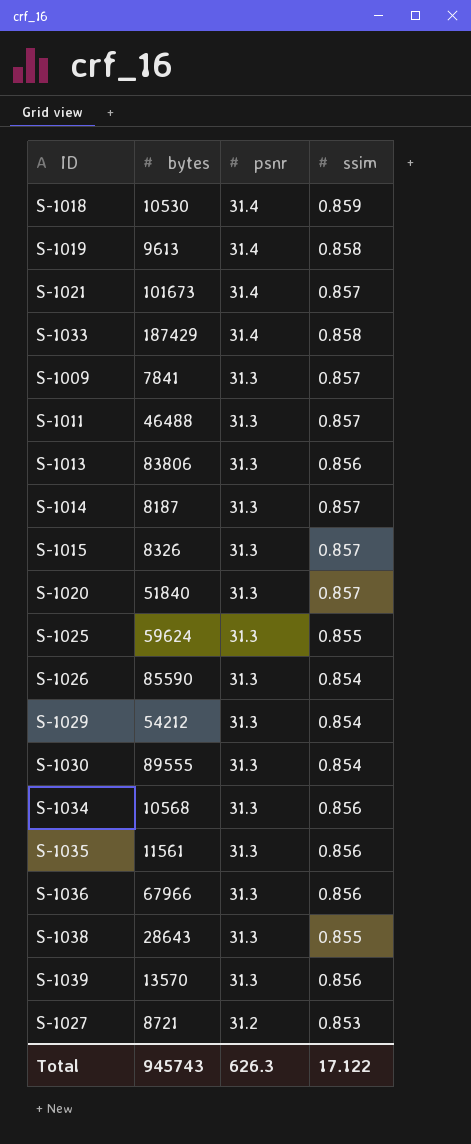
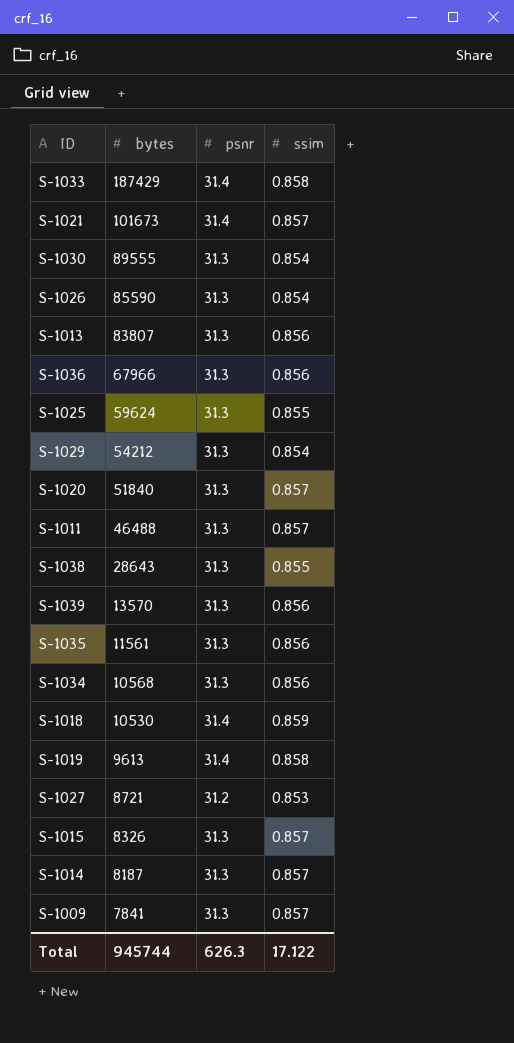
row order: psnr descending -> bytes descending
S-1013 | bytes: 83806 -> 83807
Total | bytes: 945743 -> 945744

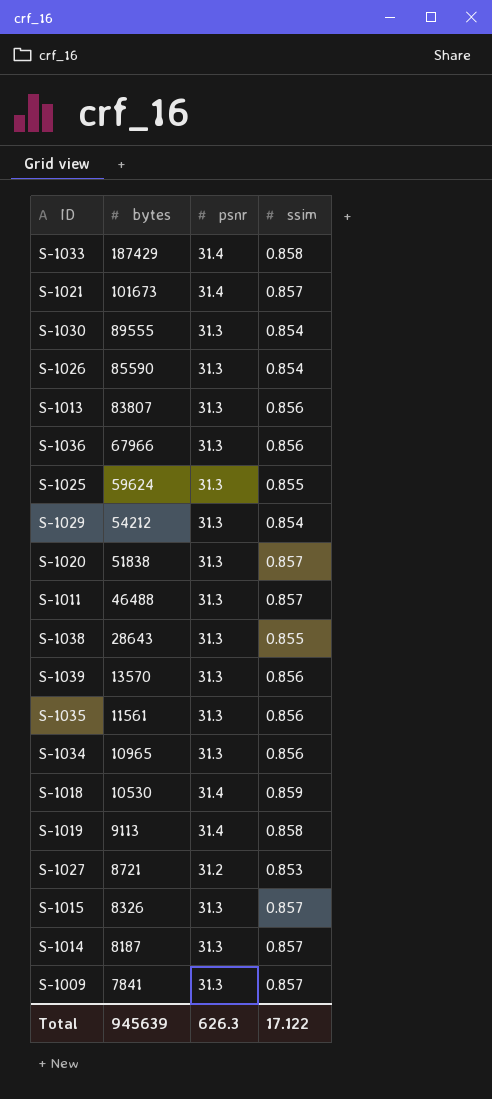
S-1020 | bytes: 51840 -> 51838
S-1034 | bytes: 10568 -> 10965
S-1019 | bytes: 9613 -> 9113
Total | bytes: 945744 -> 945639

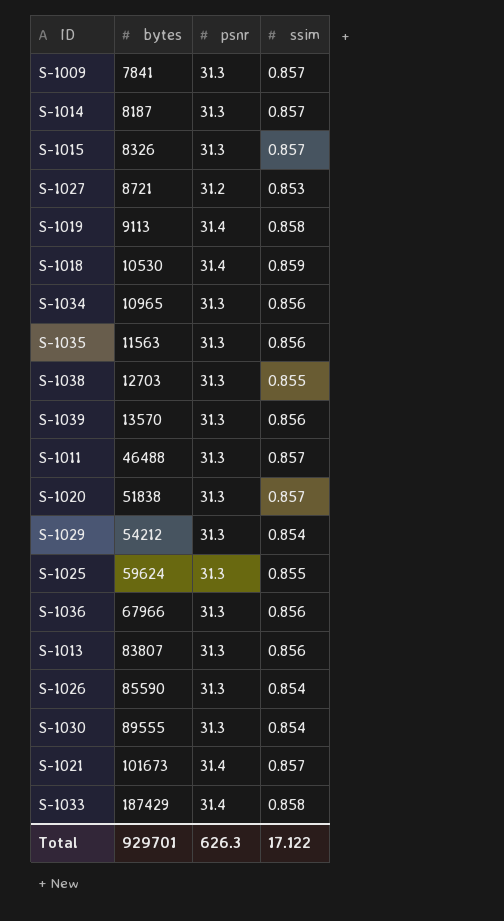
row order: bytes descending -> bytes ascending
S-1035 | bytes: 11561 -> 11563
S-1038 | bytes: 28643 -> 12703
Total | bytes: 945639 -> 929701

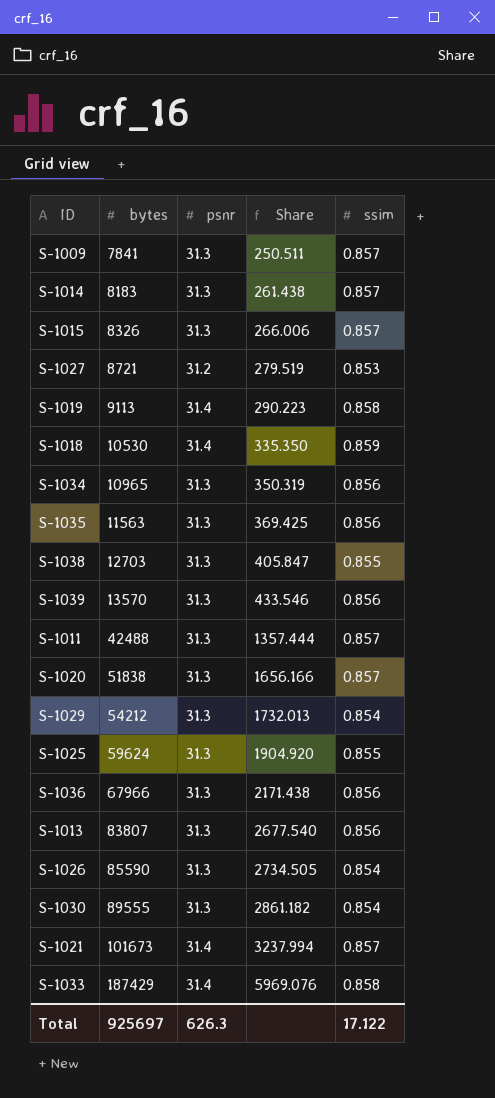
column Share | formula: none -> [bytes] / [psnr]
S-1014 | bytes: 8187 -> 8183
S-1011 | bytes: 46488 -> 42488
Total | bytes: 929701 -> 925697

